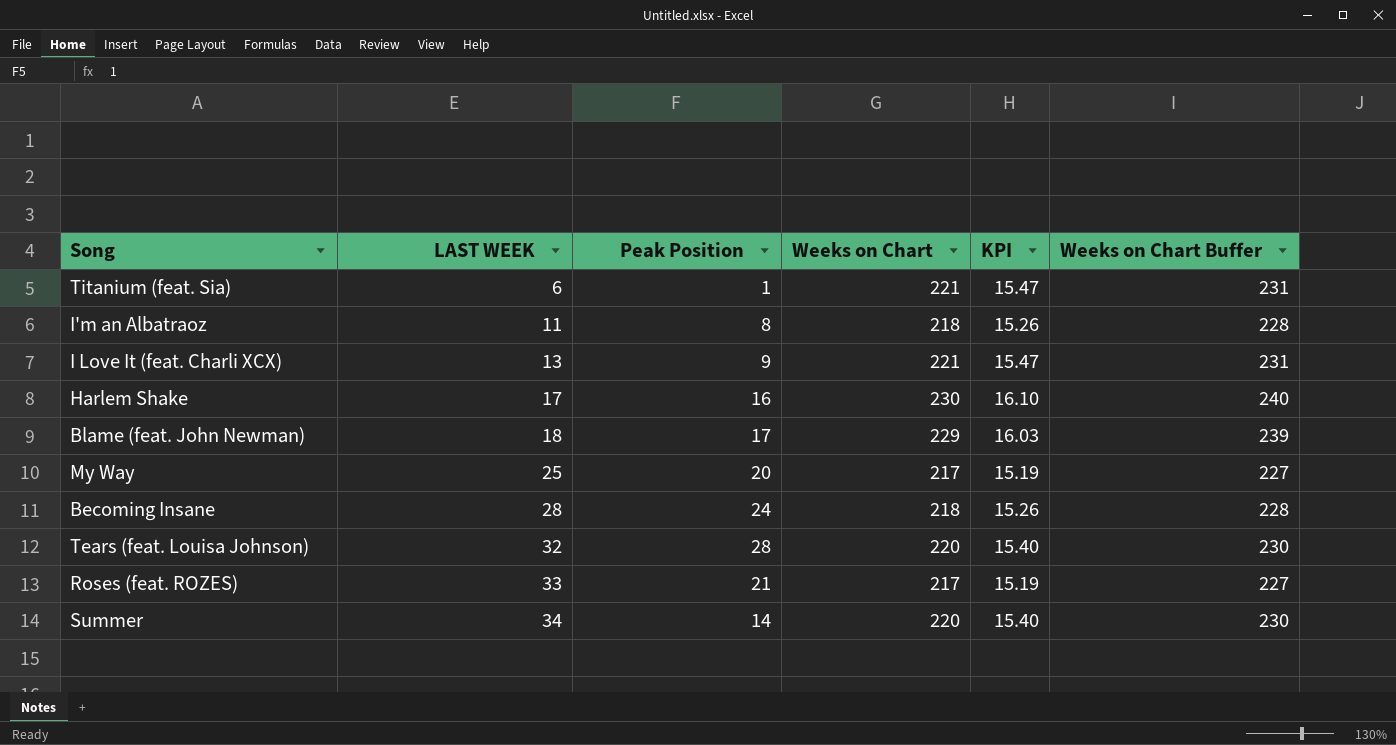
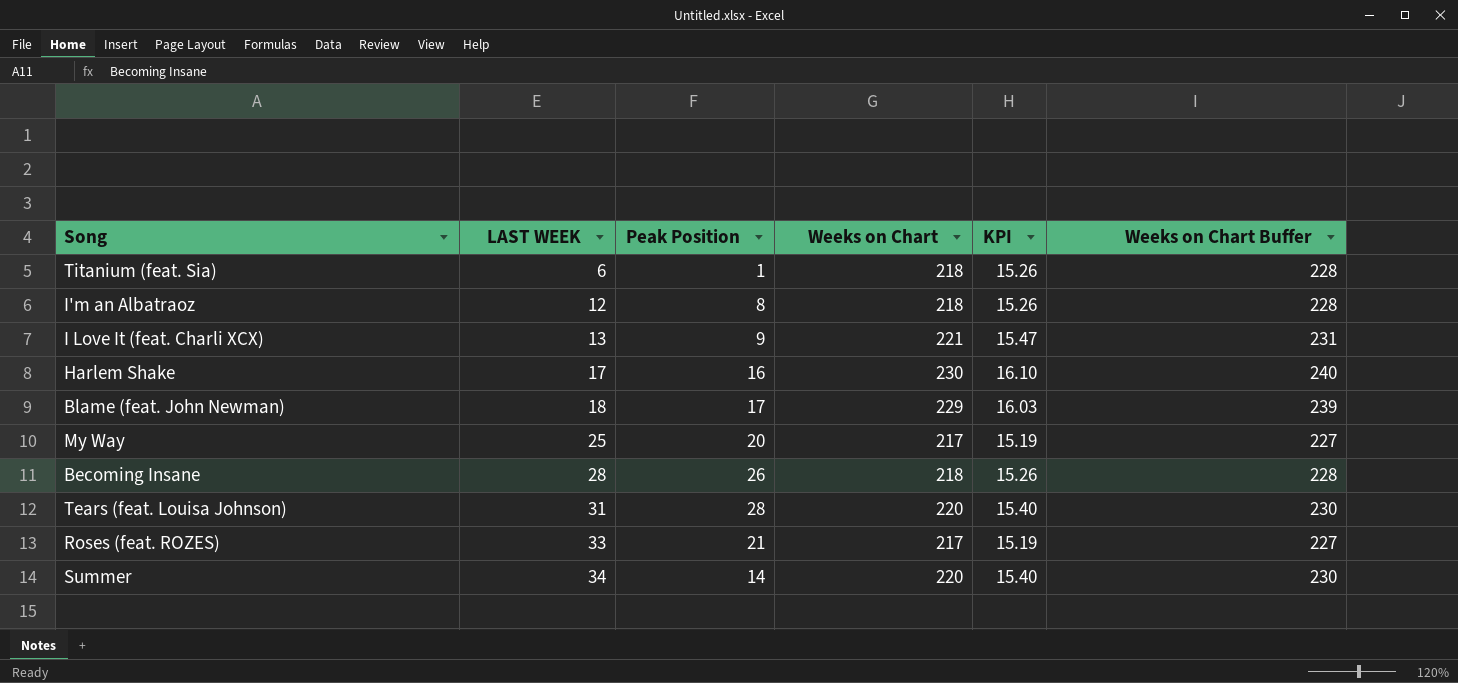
Titanium (feat. Sia) | Weeks on Chart: 221 -> 218
Titanium (feat. Sia) | KPI: 15.47 -> 15.26
Titanium (feat. Sia) | Weeks on Chart Buffer: 231 -> 228
I'm an Albatraoz | LAST WEEK: 11 -> 12
Becoming Insane | Peak Position: 24 -> 26
Tears (feat. Louisa Johnson) | LAST WEEK: 32 -> 31

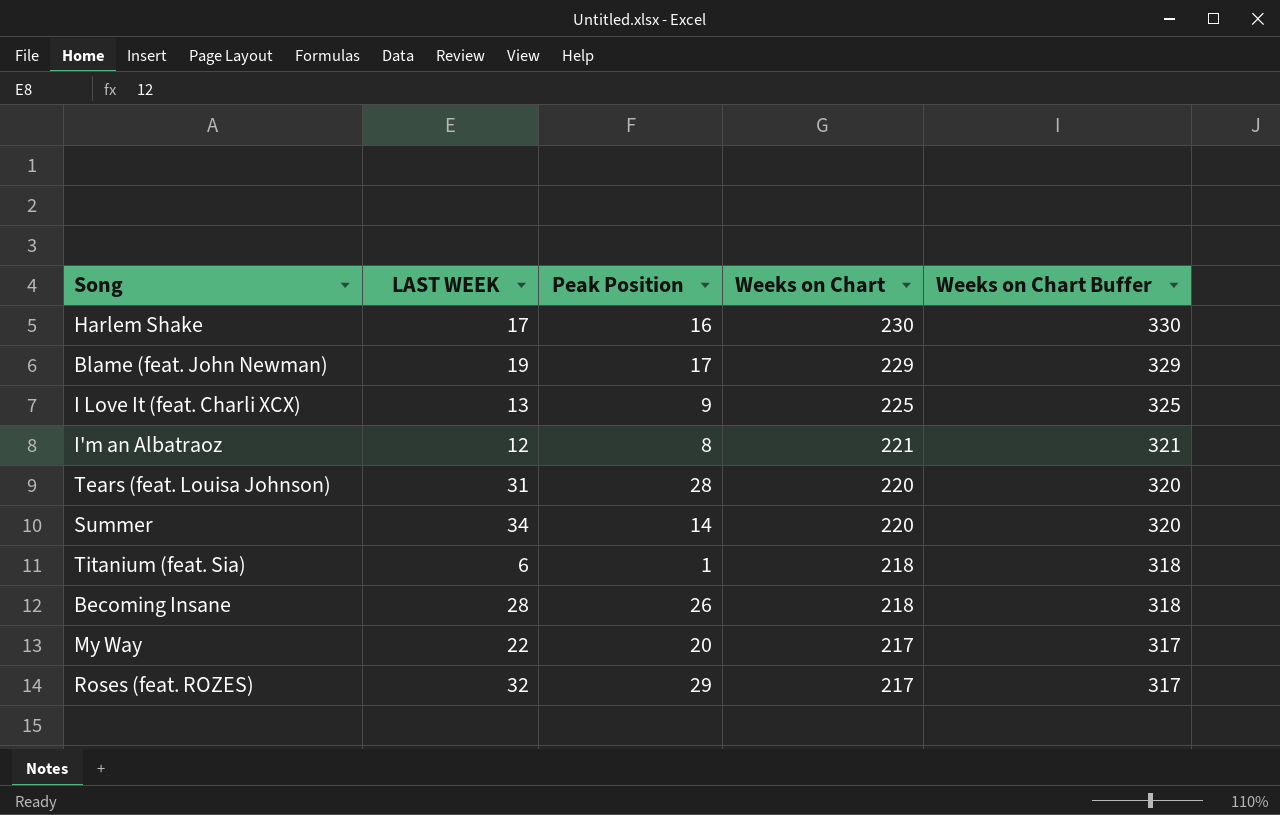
row order: LAST WEEK ascending -> Weeks on Chart descending
column KPI | formula: [Weeks on Chart] * 0.07 -> none
column Weeks on Chart Buffer | formula: [Weeks on Chart] + 10 -> [Weeks on Chart] + 100
Blame (feat. John Newman) | LAST WEEK: 18 -> 19
I Love It (feat. Charli XCX) | Weeks on Chart: 221 -> 225
I'm an Albatraoz | Weeks on Chart: 218 -> 221
My Way | LAST WEEK: 25 -> 22
Roses (feat. ROZES) | LAST WEEK: 33 -> 32
Roses (feat. ROZES) | Peak Position: 21 -> 29

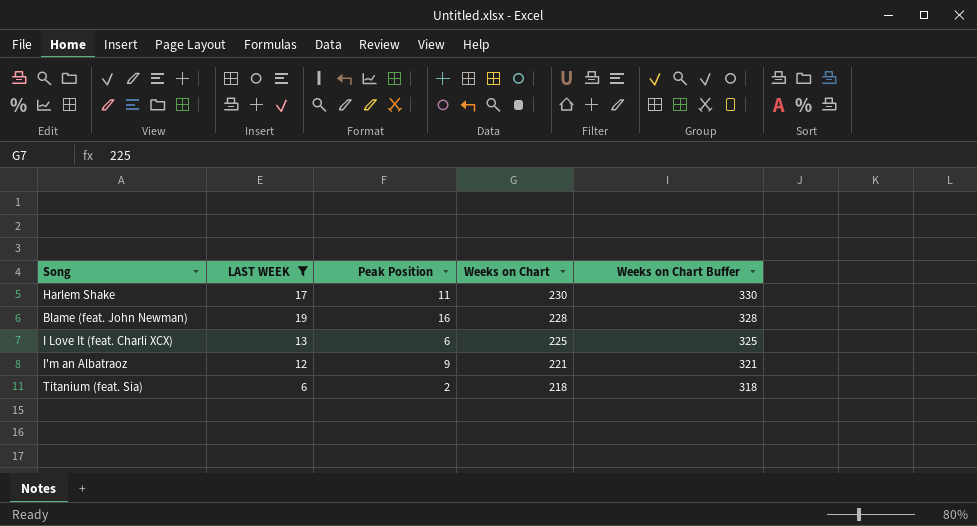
filter: none -> LAST WEEK <= 19
Harlem Shake | Peak Position: 16 -> 11
Blame (feat. John Newman) | Peak Position: 17 -> 16
Blame (feat. John Newman) | Weeks on Chart: 229 -> 228
Blame (feat. John Newman) | Weeks on Chart Buffer: 329 -> 328
I Love It (feat. Charli XCX) | Peak Position: 9 -> 6
I'm an Albatraoz | Peak Position: 8 -> 9
Titanium (feat. Sia) | Peak Position: 1 -> 2

